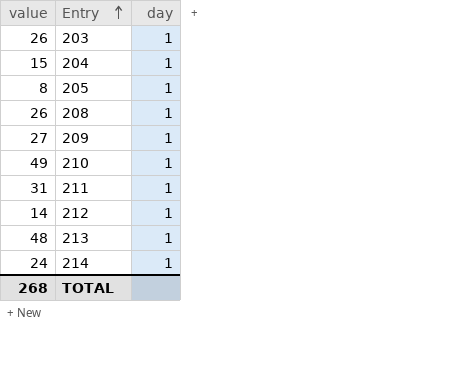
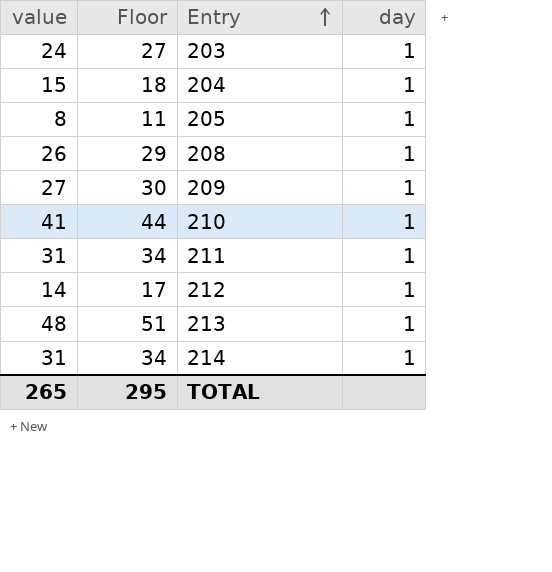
column Floor | formula: none -> [value] + 3
203 | value: 26 -> 24
210 | value: 49 -> 41
214 | value: 24 -> 31
TOTAL | value: 268 -> 265

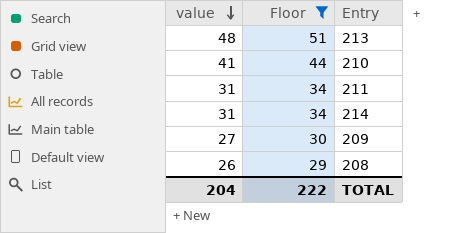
filter: none -> Floor >= 29
row order: Entry ascending -> value descending
column day | position: 4 -> none
TOTAL | value: 265 -> 204
TOTAL | Floor: 295 -> 222

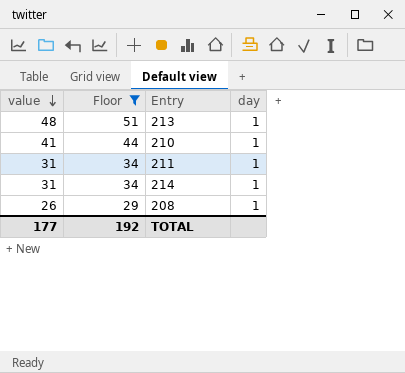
column day | position: none -> 4
row 209: 27 | 30 -> none
TOTAL | value: 204 -> 177
TOTAL | Floor: 222 -> 192

